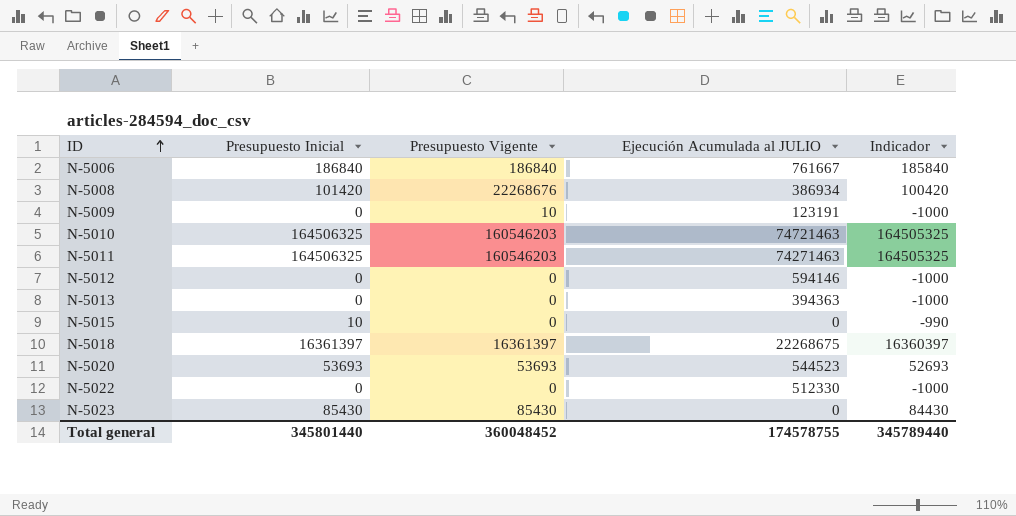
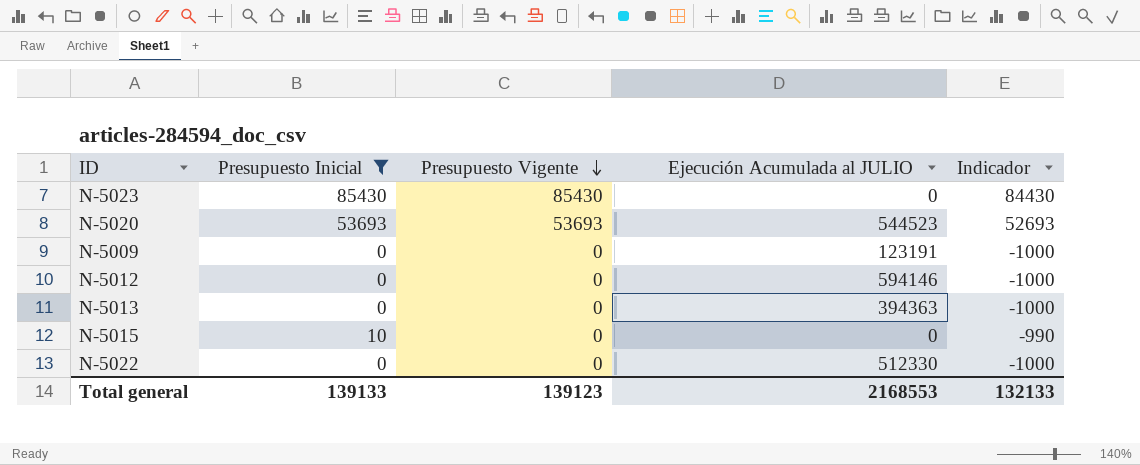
filter: none -> Presupuesto Inicial <= 85430
row order: ID ascending -> Presupuesto Vigente descending
N-5009 | Presupuesto Vigente: 10 -> 0
Total general | Presupuesto Inicial: 345801440 -> 139133
Total general | Presupuesto Vigente: 360048452 -> 139123
Total general | Ejecución Acumulada al JULIO: 174578755 -> 2168553
Total general | Indicador: 345789440 -> 132133

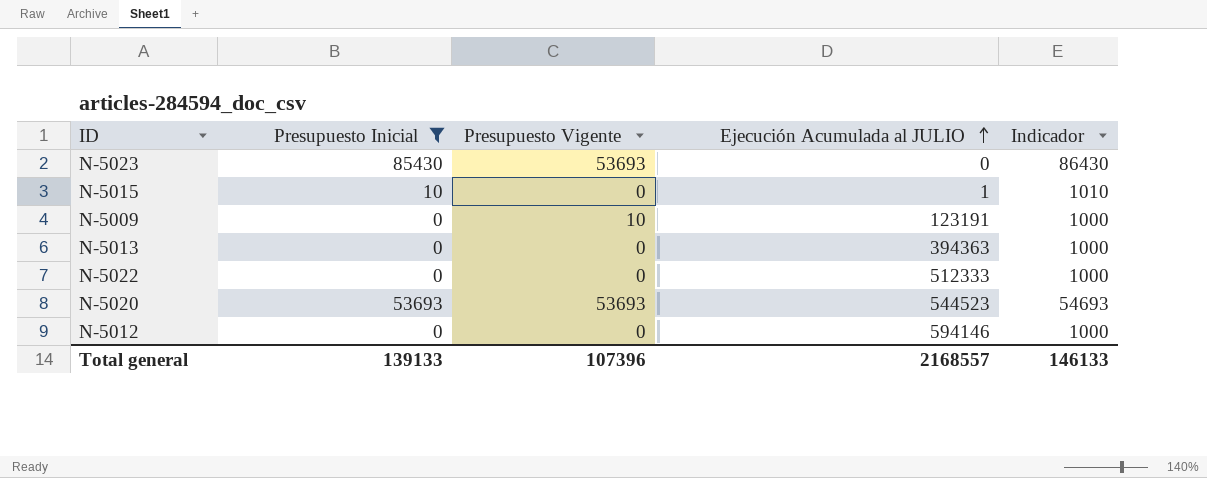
row order: Presupuesto Vigente descending -> Ejecución Acumulada al JULIO ascending
column Indicador | formula: [Presupuesto Inicial] - 1000 -> [Presupuesto Inicial] + 1000
N-5023 | Presupuesto Vigente: 85430 -> 53693
N-5015 | Ejecución Acumulada al JULIO: 0 -> 1
N-5009 | Presupuesto Vigente: 0 -> 10
N-5022 | Ejecución Acumulada al JULIO: 512330 -> 512333
Total general | Presupuesto Vigente: 139123 -> 107396
Total general | Ejecución Acumulada al JULIO: 2168553 -> 2168557
Total general | Indicador: 132133 -> 146133

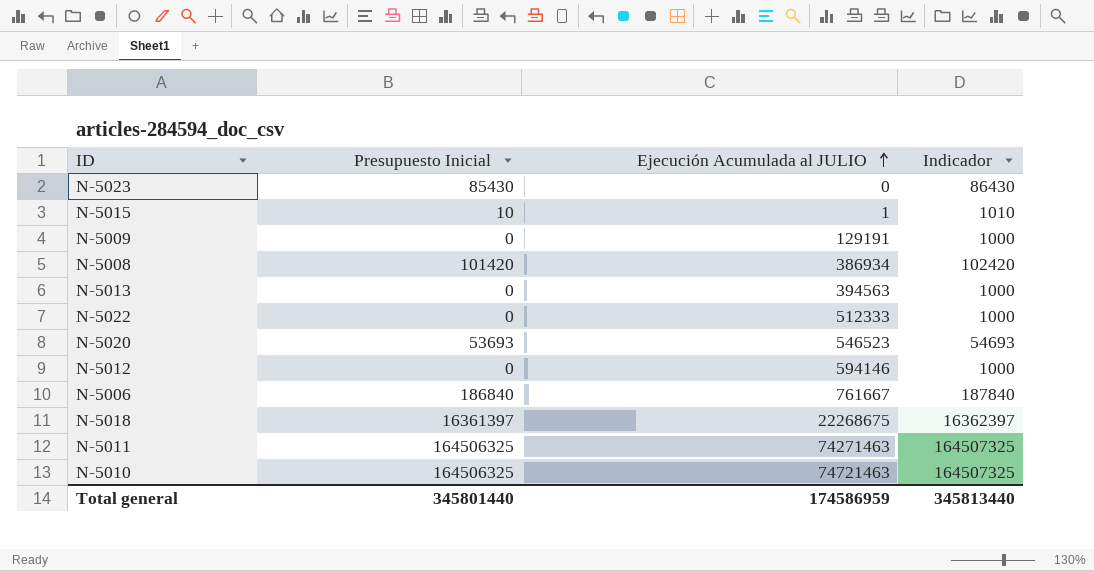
filter: Presupuesto Inicial <= 85430 -> none
column Presupuesto Vigente | position: 3 -> none
N-5009 | Ejecución Acumulada al JULIO: 123191 -> 129191
N-5013 | Ejecución Acumulada al JULIO: 394363 -> 394563
N-5020 | Ejecución Acumulada al JULIO: 544523 -> 546523
Total general | Presupuesto Inicial: 139133 -> 345801440
Total general | Ejecución Acumulada al JULIO: 2168557 -> 174586959
Total general | Indicador: 146133 -> 345813440

